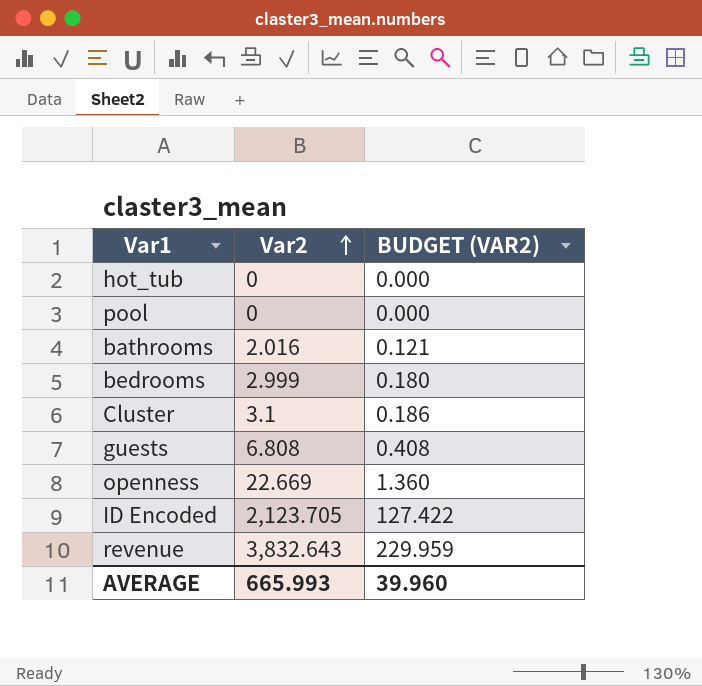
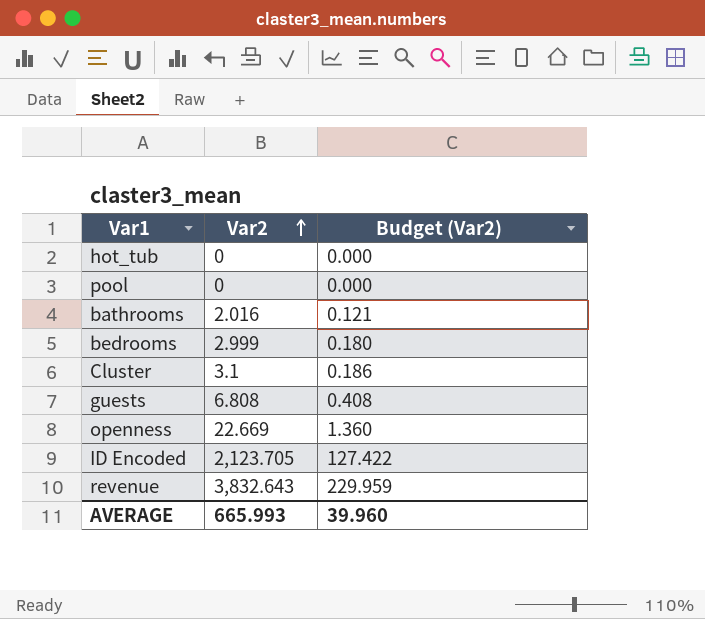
column name: BUDGET (VAR2) -> Budget (Var2)

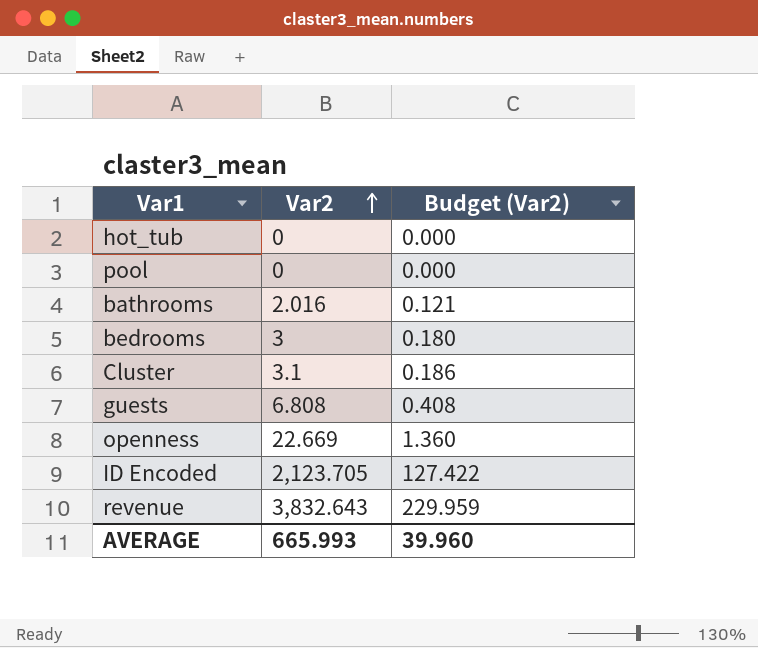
bedrooms | Var2: 2.999 -> 3

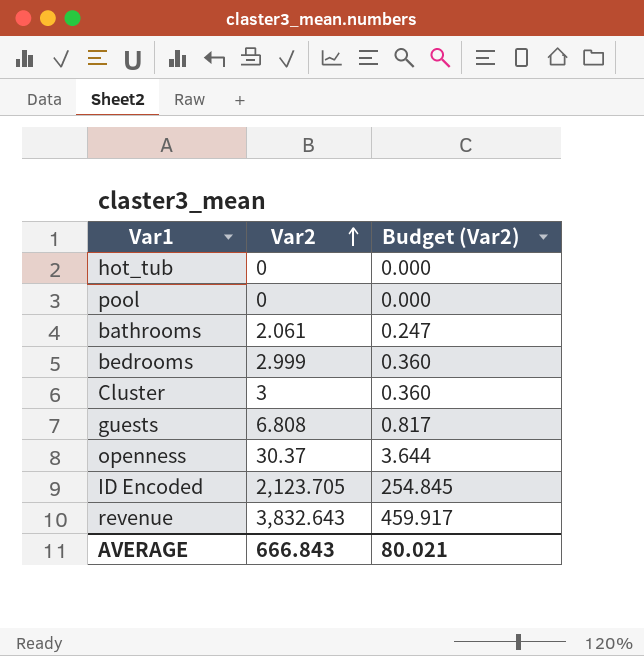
column Budget (Var2) | formula: [Var2] * 0.06 -> [Var2] * 0.12
bathrooms | Var2: 2.016 -> 2.061
bedrooms | Var2: 3 -> 2.999
Cluster | Var2: 3.1 -> 3
openness | Var2: 22.669 -> 30.37
AVERAGE | Var2: 665.993 -> 666.843
AVERAGE | Budget (Var2): 39.960 -> 80.021

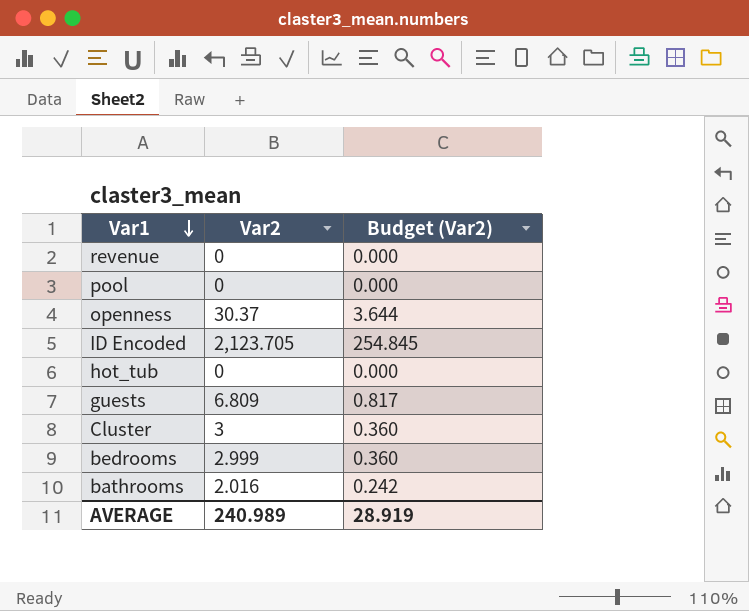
row order: Var2 ascending -> Var1 descending
revenue | Var2: 3,832.643 -> 0
revenue | Budget (Var2): 459.917 -> 0.000
guests | Var2: 6.808 -> 6.809
bathrooms | Var2: 2.061 -> 2.016
bathrooms | Budget (Var2): 0.247 -> 0.242
AVERAGE | Var2: 666.843 -> 240.989
AVERAGE | Budget (Var2): 80.021 -> 28.919

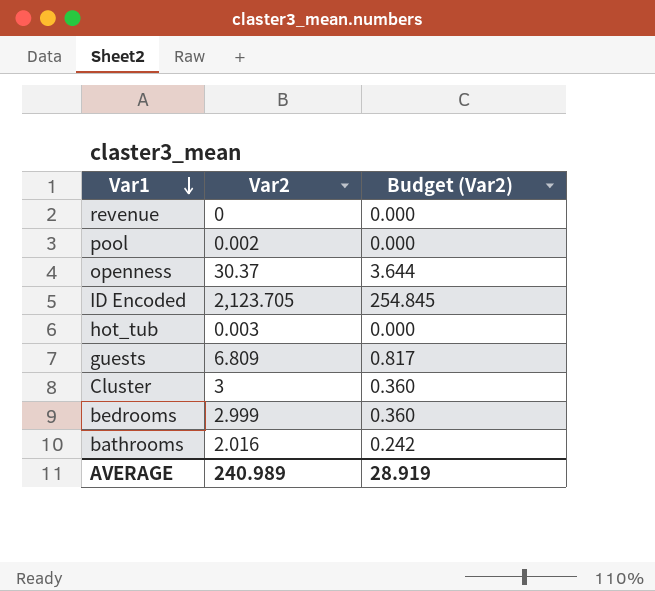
pool | Var2: 0 -> 0.002
hot_tub | Var2: 0 -> 0.003

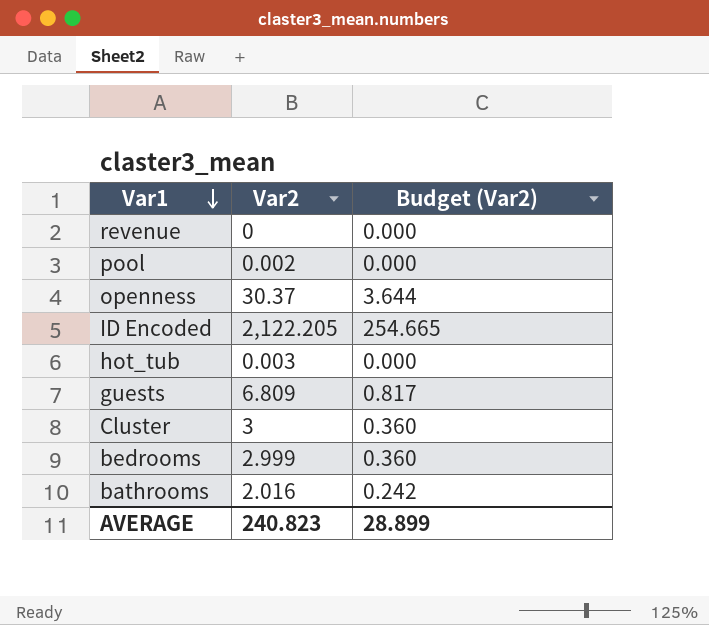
ID Encoded | Var2: 2,123.705 -> 2,122.205
ID Encoded | Budget (Var2): 254.845 -> 254.665
AVERAGE | Var2: 240.989 -> 240.823
AVERAGE | Budget (Var2): 28.919 -> 28.899

